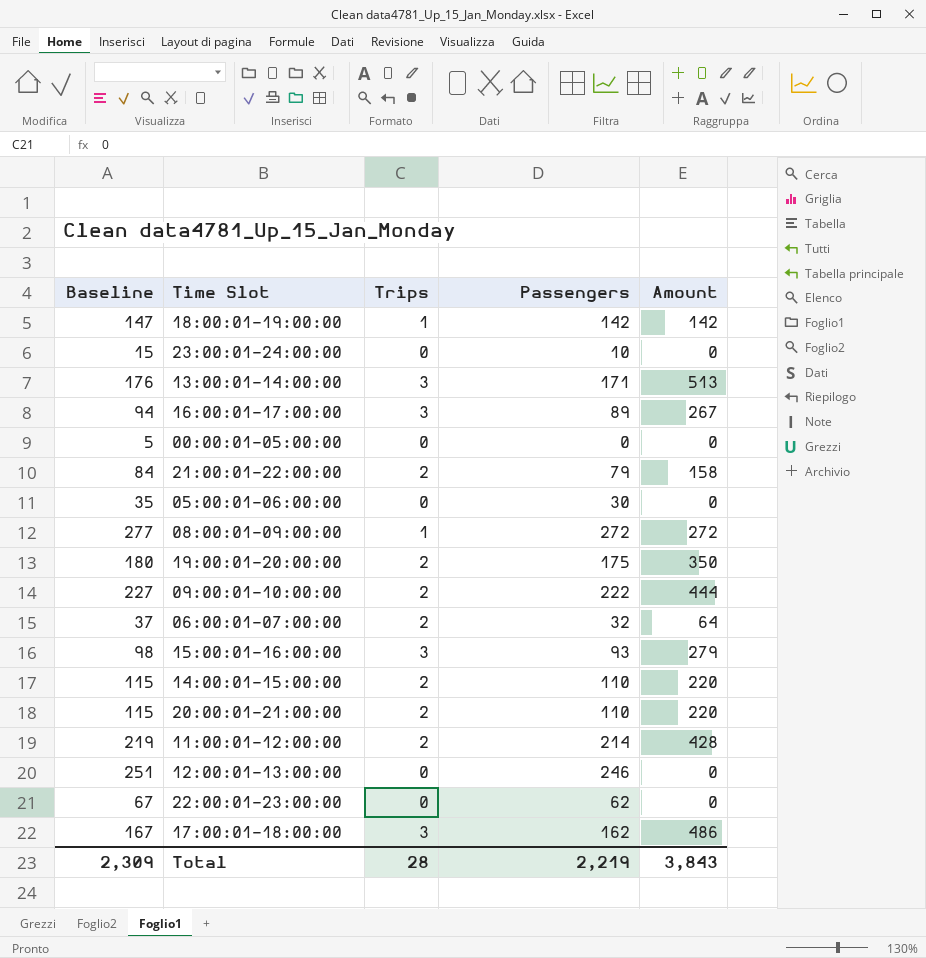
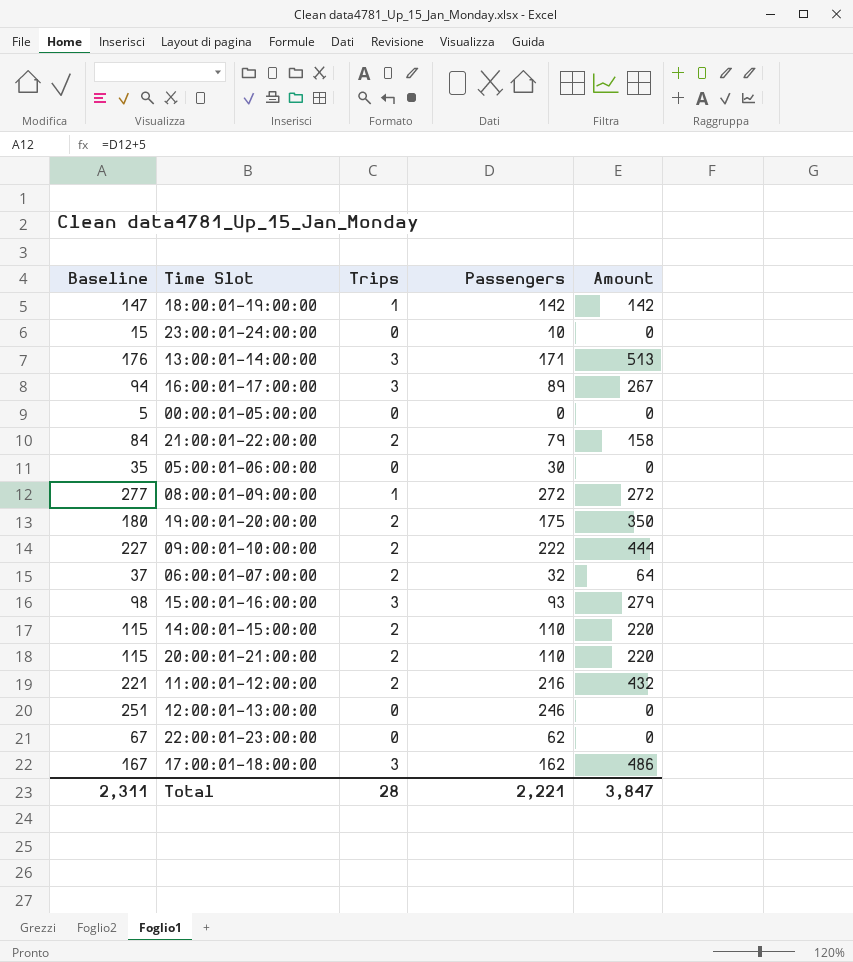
11:00:01-12:00:00 | Baseline: 219 -> 221
11:00:01-12:00:00 | Passengers: 214 -> 216
11:00:01-12:00:00 | Amount: 428 -> 432
Total | Baseline: 2,309 -> 2,311
Total | Passengers: 2,219 -> 2,221
Total | Amount: 3,843 -> 3,847

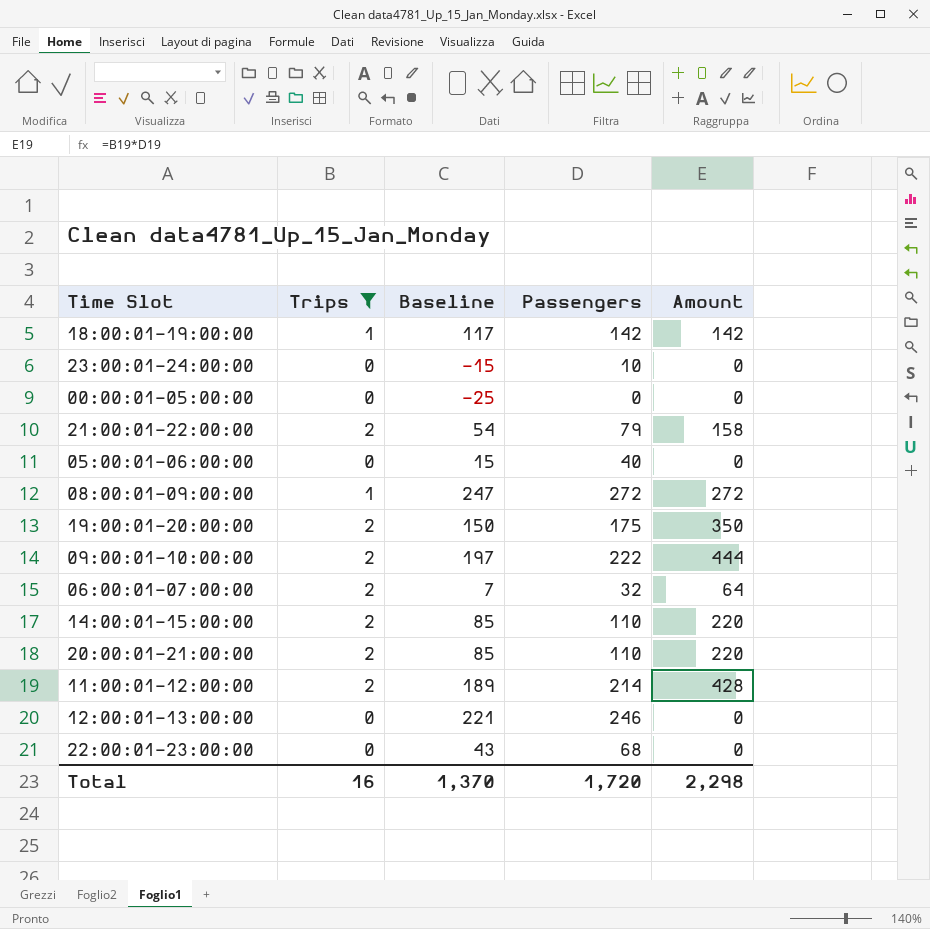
filter: none -> Trips != 3
column Baseline | formula: [Passengers] + 5 -> [Passengers] - 25
column Baseline | position: 1 -> 3
05:00:01-06:00:00 | Passengers: 30 -> 40
11:00:01-12:00:00 | Passengers: 216 -> 214
11:00:01-12:00:00 | Amount: 432 -> 428
22:00:01-23:00:00 | Passengers: 62 -> 68
Total | Trips: 28 -> 16
Total | Baseline: 2,311 -> 1,370
Total | Passengers: 2,221 -> 1,720
Total | Amount: 3,847 -> 2,298

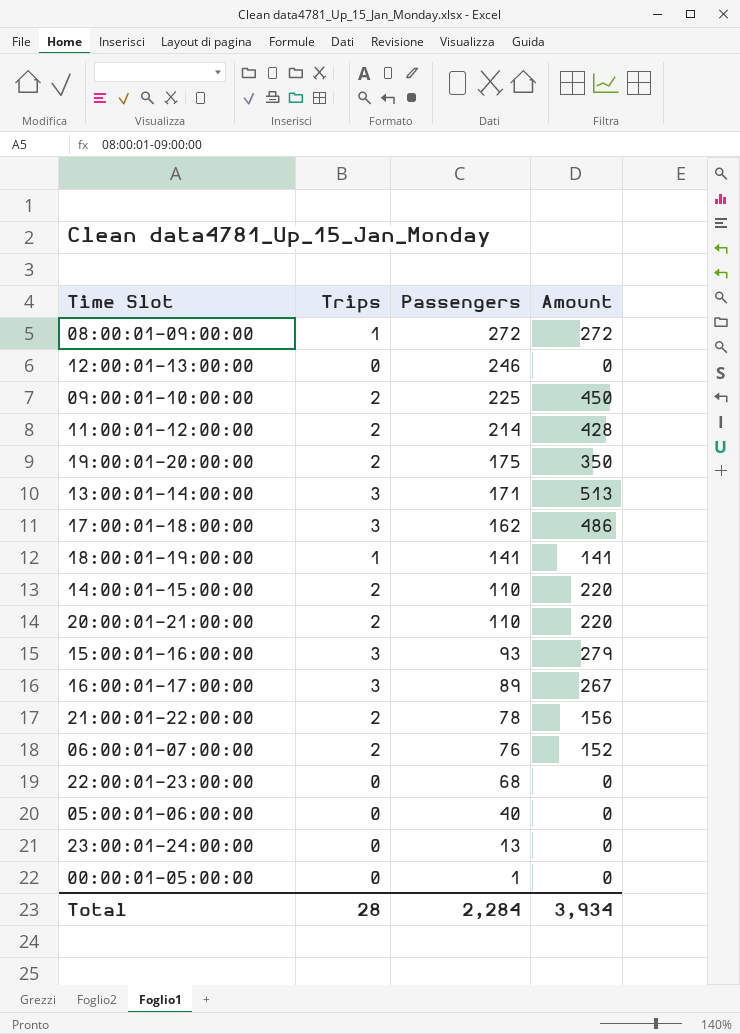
filter: Trips != 3 -> none
row order: none -> Passengers descending
column Baseline | formula: [Passengers] - 25 -> none
09:00:01-10:00:00 | Passengers: 222 -> 225
09:00:01-10:00:00 | Amount: 444 -> 450
18:00:01-19:00:00 | Passengers: 142 -> 141
18:00:01-19:00:00 | Amount: 142 -> 141
21:00:01-22:00:00 | Passengers: 79 -> 78
21:00:01-22:00:00 | Amount: 158 -> 156
06:00:01-07:00:00 | Passengers: 32 -> 76
06:00:01-07:00:00 | Amount: 64 -> 152
23:00:01-24:00:00 | Passengers: 10 -> 13
00:00:01-05:00:00 | Passengers: 0 -> 1
Total | Trips: 16 -> 28
Total | Passengers: 1,720 -> 2,284
Total | Amount: 2,298 -> 3,934

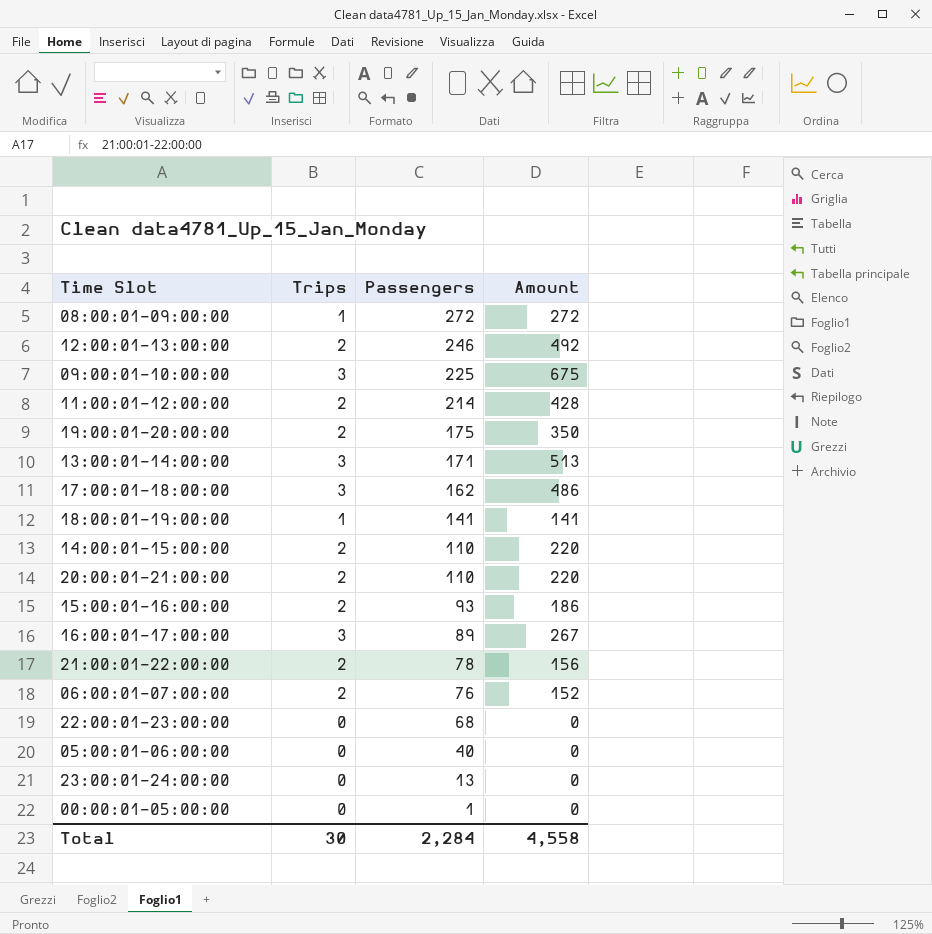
12:00:01-13:00:00 | Trips: 0 -> 2
12:00:01-13:00:00 | Amount: 0 -> 492
09:00:01-10:00:00 | Trips: 2 -> 3
09:00:01-10:00:00 | Amount: 450 -> 675
15:00:01-16:00:00 | Trips: 3 -> 2
15:00:01-16:00:00 | Amount: 279 -> 186
Total | Trips: 28 -> 30
Total | Amount: 3,934 -> 4,558

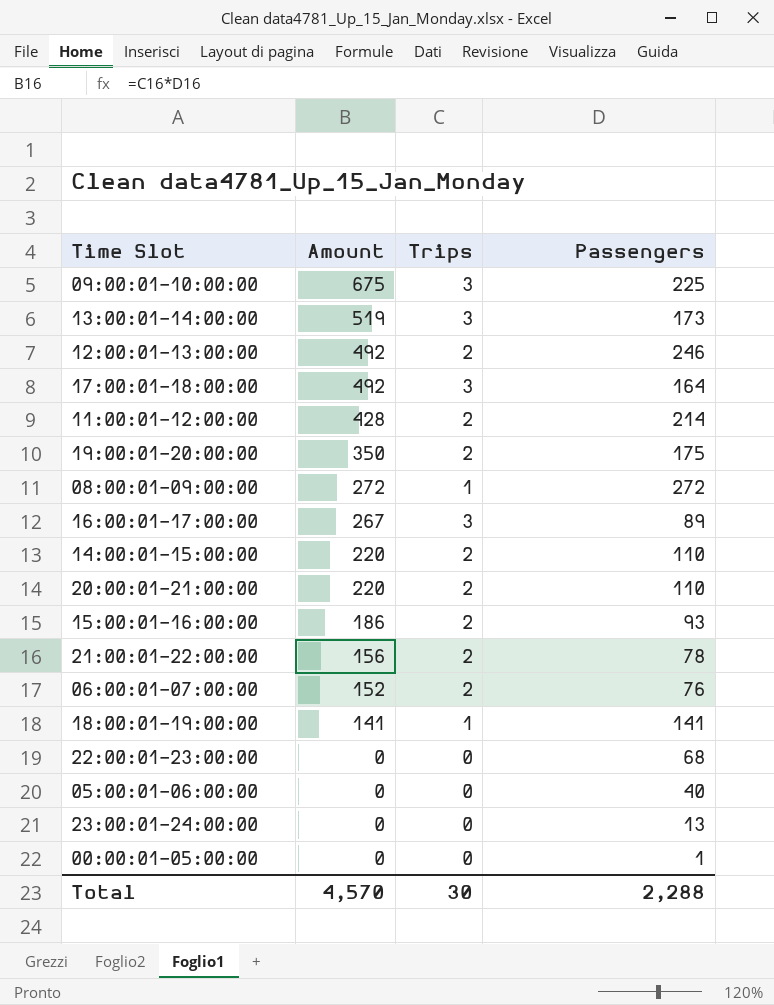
row order: Passengers descending -> Amount descending
column Amount | position: 4 -> 2
13:00:01-14:00:00 | Amount: 513 -> 519
13:00:01-14:00:00 | Passengers: 171 -> 173
17:00:01-18:00:00 | Amount: 486 -> 492
17:00:01-18:00:00 | Passengers: 162 -> 164
Total | Amount: 4,558 -> 4,570
Total | Passengers: 2,284 -> 2,288

